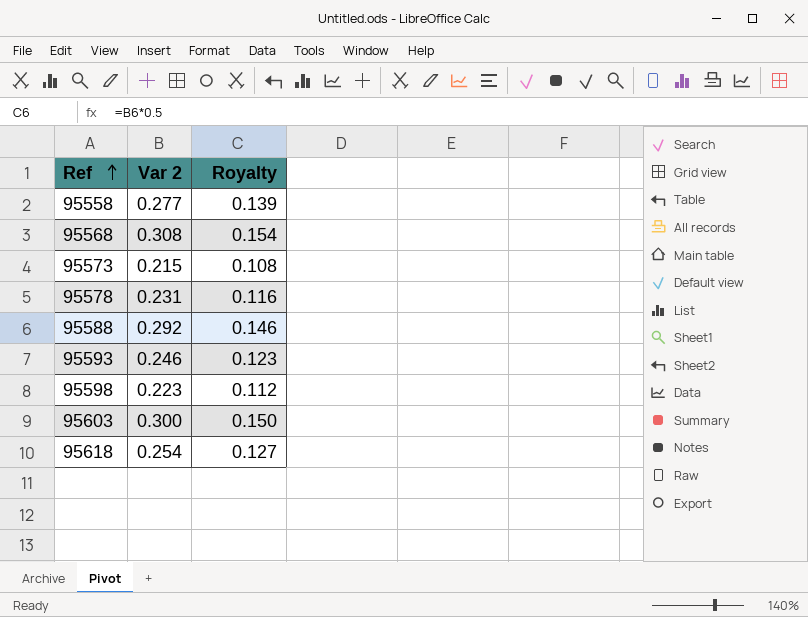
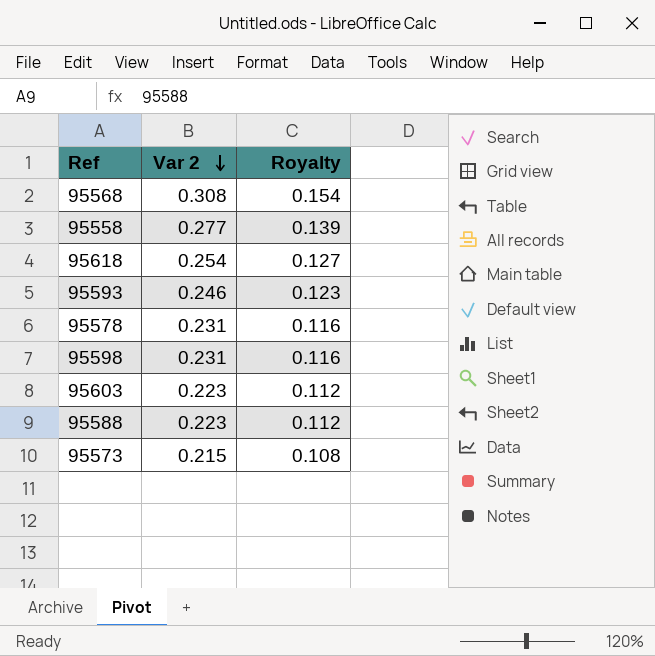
row order: Ref ascending -> Var 2 descending
95598 | Var 2: 0.223 -> 0.231
95598 | Royalty: 0.112 -> 0.116
95603 | Var 2: 0.300 -> 0.223
95603 | Royalty: 0.150 -> 0.112
95588 | Var 2: 0.292 -> 0.223
95588 | Royalty: 0.146 -> 0.112

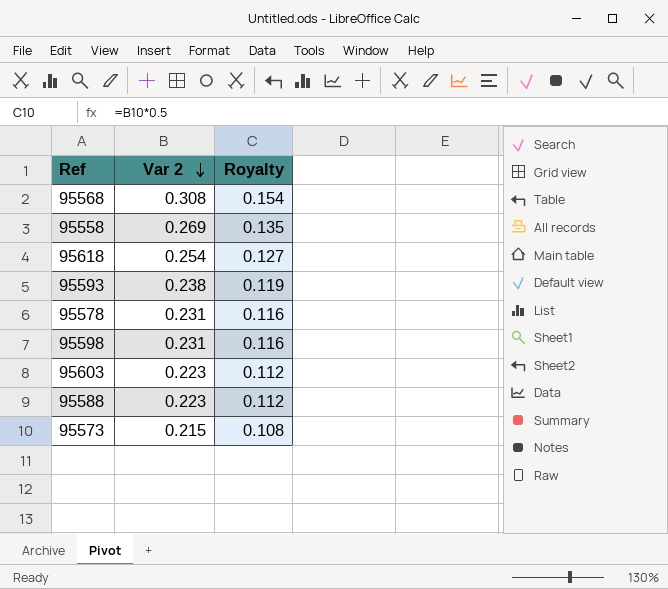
95558 | Var 2: 0.277 -> 0.269
95558 | Royalty: 0.139 -> 0.135
95593 | Var 2: 0.246 -> 0.238
95593 | Royalty: 0.123 -> 0.119

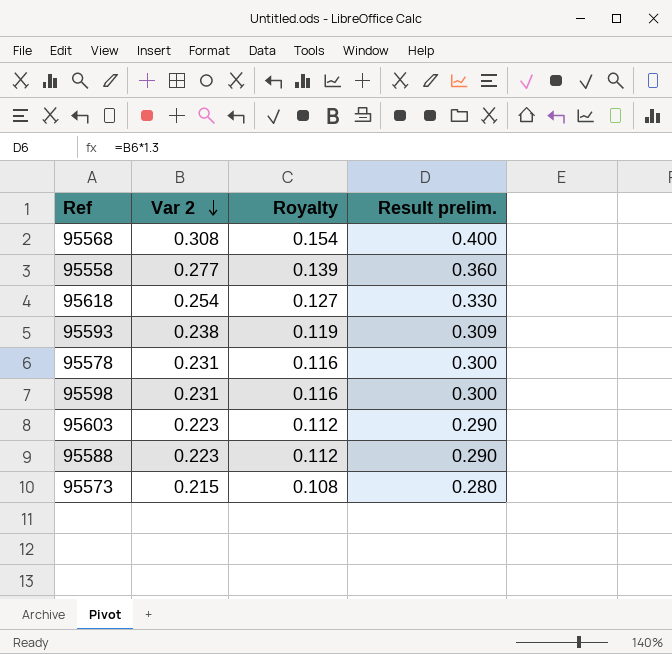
column Result prelim. | formula: none -> [Var 2] * 1.3
95558 | Var 2: 0.269 -> 0.277
95558 | Royalty: 0.135 -> 0.139

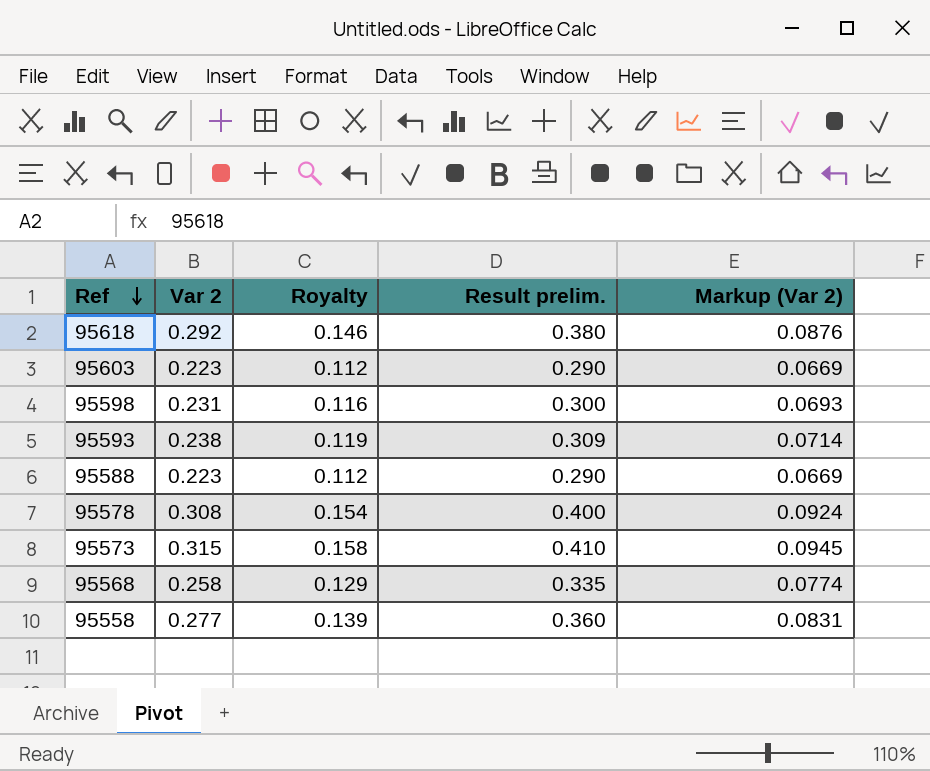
row order: Var 2 descending -> Ref descending
column Markup (Var 2) | formula: none -> [Var 2] * 0.3
95618 | Var 2: 0.254 -> 0.292
95618 | Royalty: 0.127 -> 0.146
95618 | Result prelim.: 0.330 -> 0.380
95578 | Var 2: 0.231 -> 0.308
95578 | Royalty: 0.116 -> 0.154
95578 | Result prelim.: 0.300 -> 0.400
95573 | Var 2: 0.215 -> 0.315
95573 | Royalty: 0.108 -> 0.158
95573 | Result prelim.: 0.280 -> 0.410
95568 | Var 2: 0.308 -> 0.258
95568 | Royalty: 0.154 -> 0.129
95568 | Result prelim.: 0.400 -> 0.335

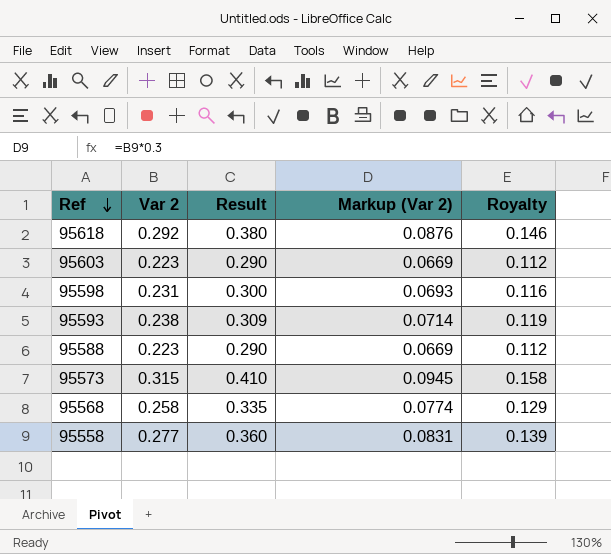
column name: Result prelim. -> Result
column Royalty | position: 3 -> 5
row 95578: 0.308 | 0.154 | 0.400 | 0.0924 -> none

